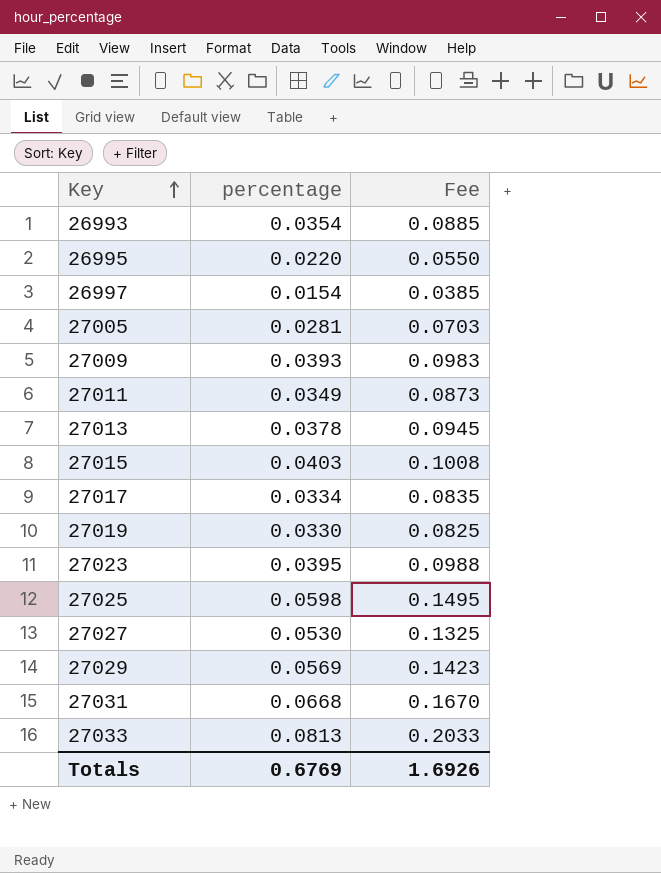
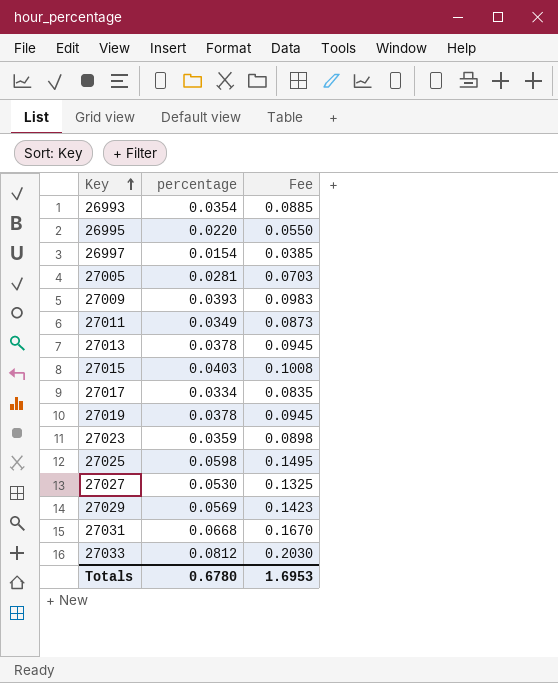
27019 | percentage: 0.0330 -> 0.0378
27019 | Fee: 0.0825 -> 0.0945
27023 | percentage: 0.0395 -> 0.0359
27023 | Fee: 0.0988 -> 0.0898
27033 | percentage: 0.0813 -> 0.0812
27033 | Fee: 0.2033 -> 0.2030
Totals | percentage: 0.6769 -> 0.6780
Totals | Fee: 1.6926 -> 1.6953

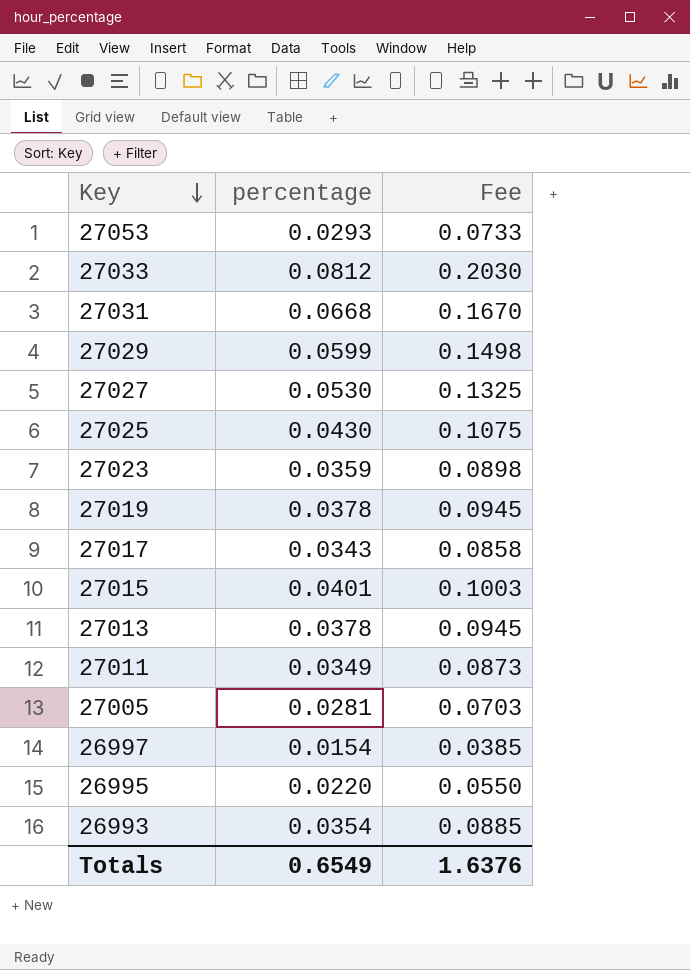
row order: Key ascending -> Key descending
row 27009: 0.0393 | 0.0983 -> none
row 27053: none -> 0.0293 | 0.0733
27029 | percentage: 0.0569 -> 0.0599
27029 | Fee: 0.1423 -> 0.1498
27025 | percentage: 0.0598 -> 0.0430
27025 | Fee: 0.1495 -> 0.1075
27017 | percentage: 0.0334 -> 0.0343
27017 | Fee: 0.0835 -> 0.0858
27015 | percentage: 0.0403 -> 0.0401
27015 | Fee: 0.1008 -> 0.1003
Totals | percentage: 0.6780 -> 0.6549
Totals | Fee: 1.6953 -> 1.6376

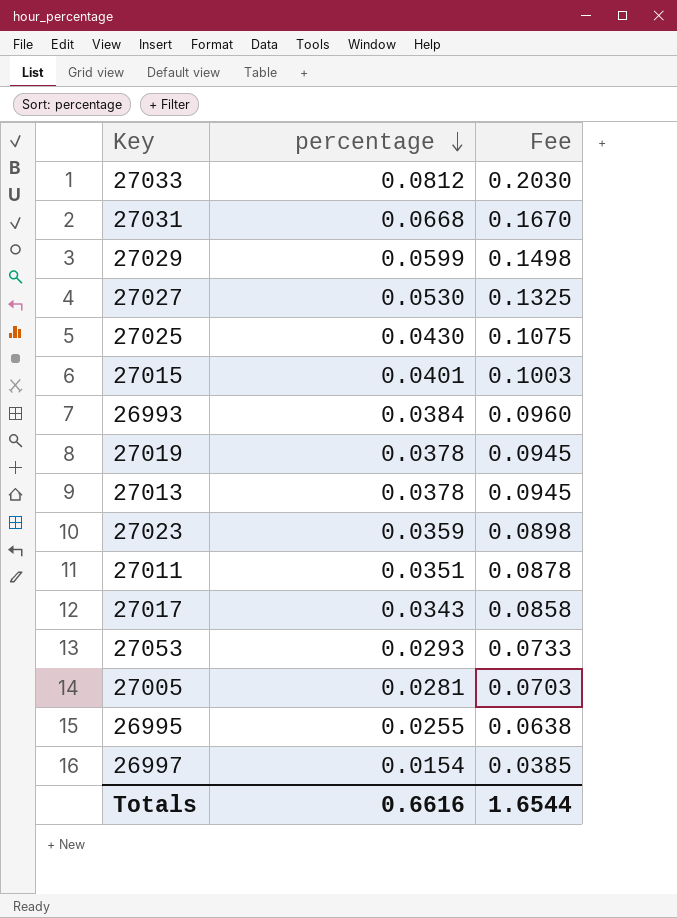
row order: Key descending -> percentage descending
26993 | percentage: 0.0354 -> 0.0384
26993 | Fee: 0.0885 -> 0.0960
27011 | percentage: 0.0349 -> 0.0351
27011 | Fee: 0.0873 -> 0.0878
26995 | percentage: 0.0220 -> 0.0255
26995 | Fee: 0.0550 -> 0.0638
Totals | percentage: 0.6549 -> 0.6616
Totals | Fee: 1.6376 -> 1.6544

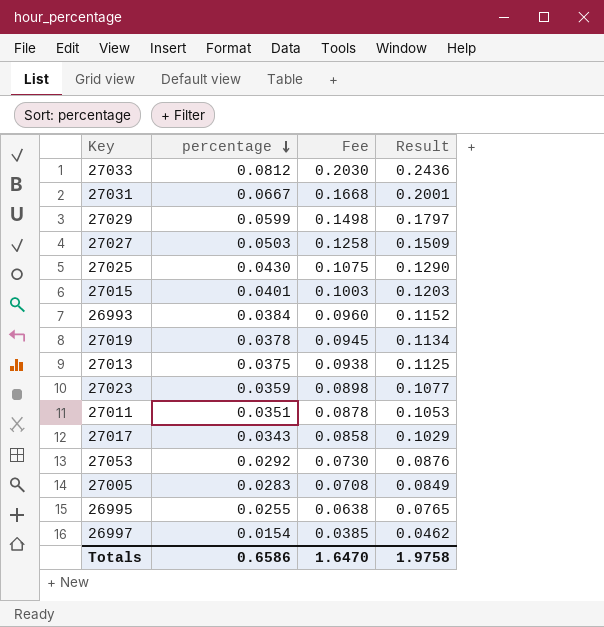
column Result | formula: none -> [percentage] * 3
27031 | percentage: 0.0668 -> 0.0667
27031 | Fee: 0.1670 -> 0.1668
27027 | percentage: 0.0530 -> 0.0503
27027 | Fee: 0.1325 -> 0.1258
27013 | percentage: 0.0378 -> 0.0375
27013 | Fee: 0.0945 -> 0.0938
27053 | percentage: 0.0293 -> 0.0292
27053 | Fee: 0.0733 -> 0.0730
27005 | percentage: 0.0281 -> 0.0283
27005 | Fee: 0.0703 -> 0.0708
Totals | percentage: 0.6616 -> 0.6586
Totals | Fee: 1.6544 -> 1.6470

